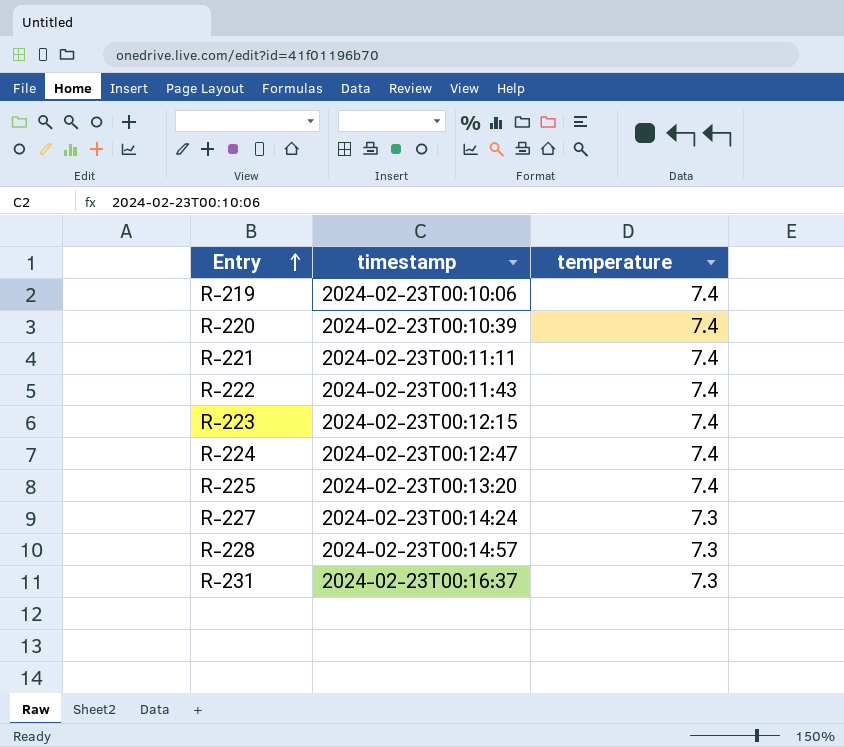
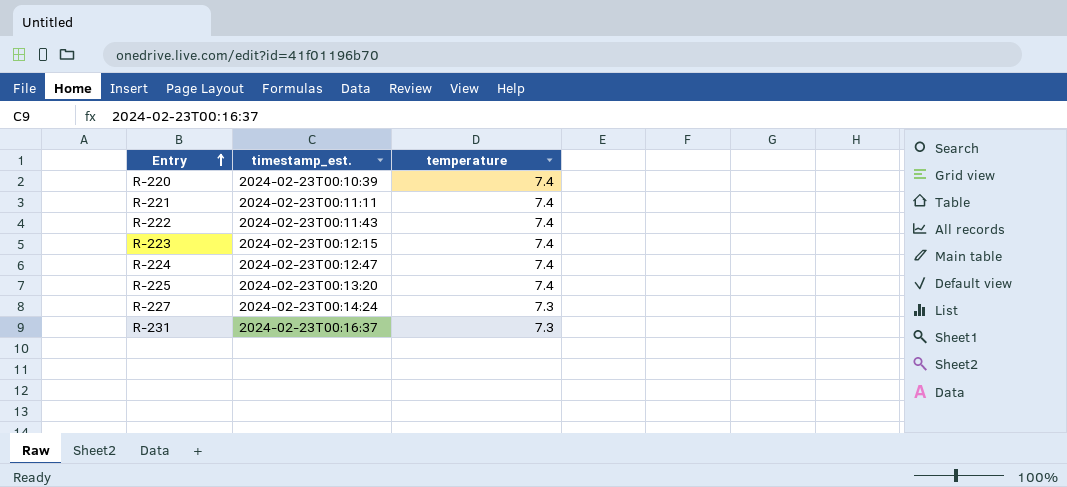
column name: timestamp -> timestamp_est.
row R-219: 2024-02-23T00:10:06 | 7.4 -> none
row R-228: 2024-02-23T00:14:57 | 7.3 -> none

